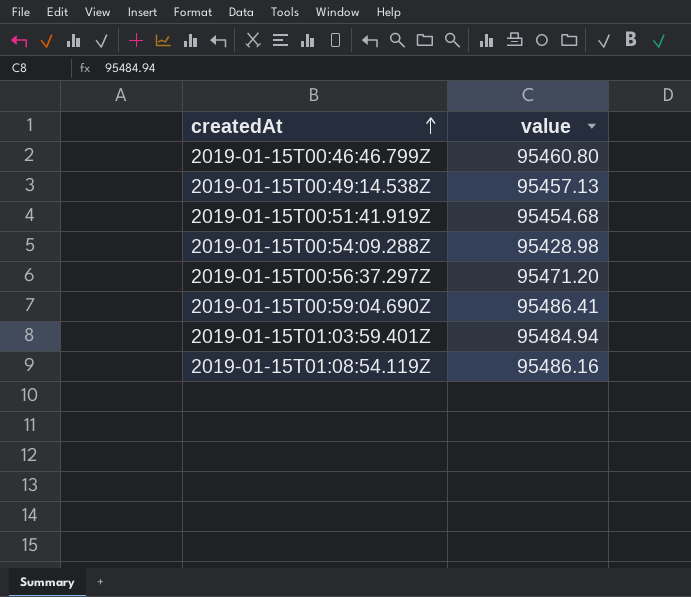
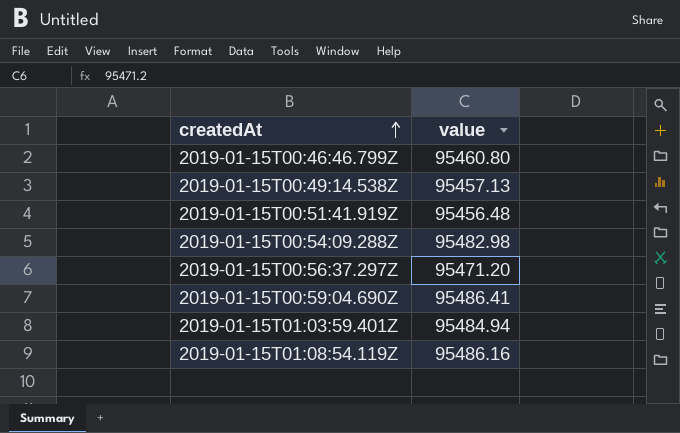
2019-01-15T00:51:41.919Z | value: 95454.68 -> 95456.48
2019-01-15T00:54:09.288Z | value: 95428.98 -> 95482.98

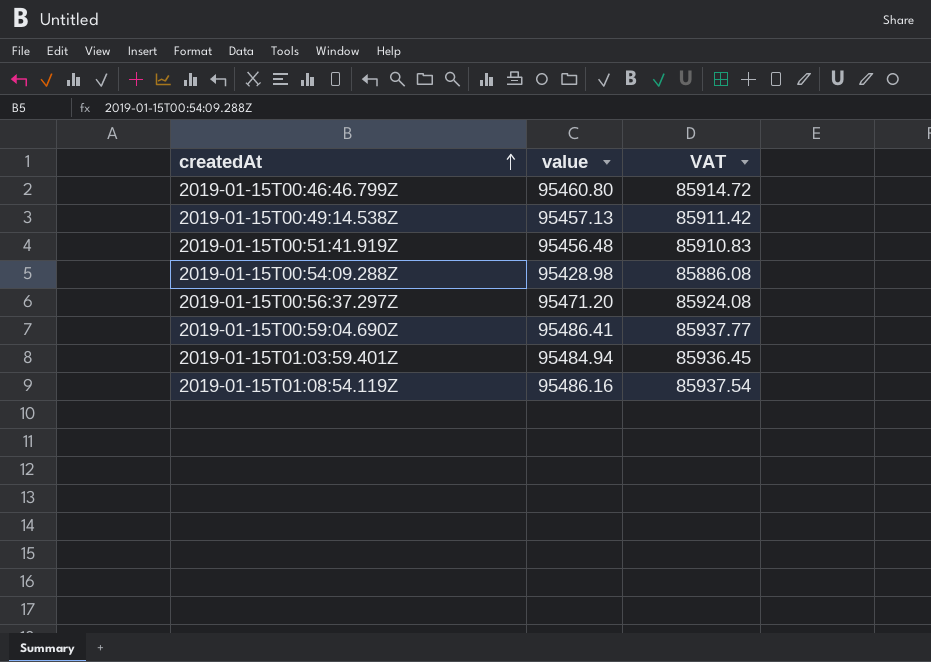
column VAT | formula: none -> [value] * 0.9
2019-01-15T00:54:09.288Z | value: 95482.98 -> 95428.98

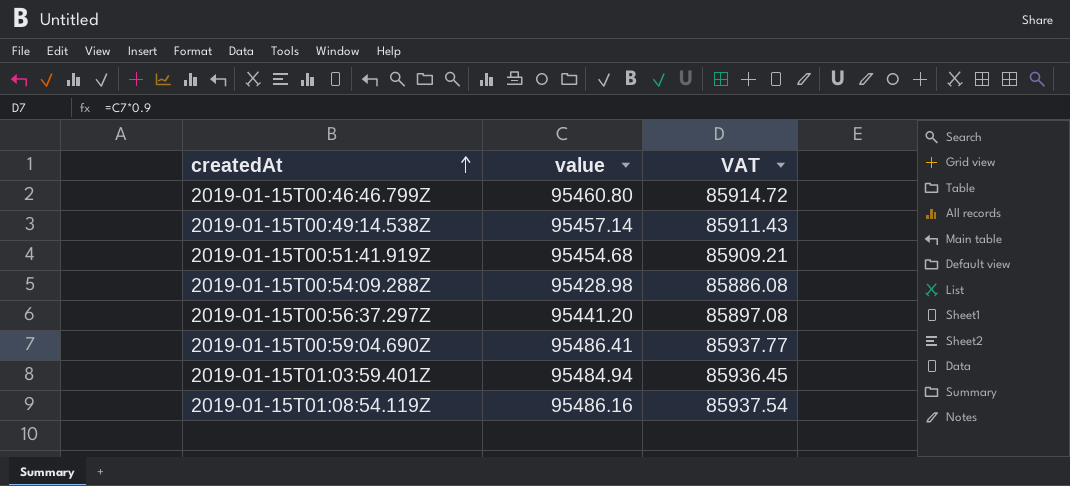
2019-01-15T00:49:14.538Z | value: 95457.13 -> 95457.14
2019-01-15T00:49:14.538Z | VAT: 85911.42 -> 85911.43
2019-01-15T00:51:41.919Z | value: 95456.48 -> 95454.68
2019-01-15T00:51:41.919Z | VAT: 85910.83 -> 85909.21
2019-01-15T00:56:37.297Z | value: 95471.20 -> 95441.20
2019-01-15T00:56:37.297Z | VAT: 85924.08 -> 85897.08

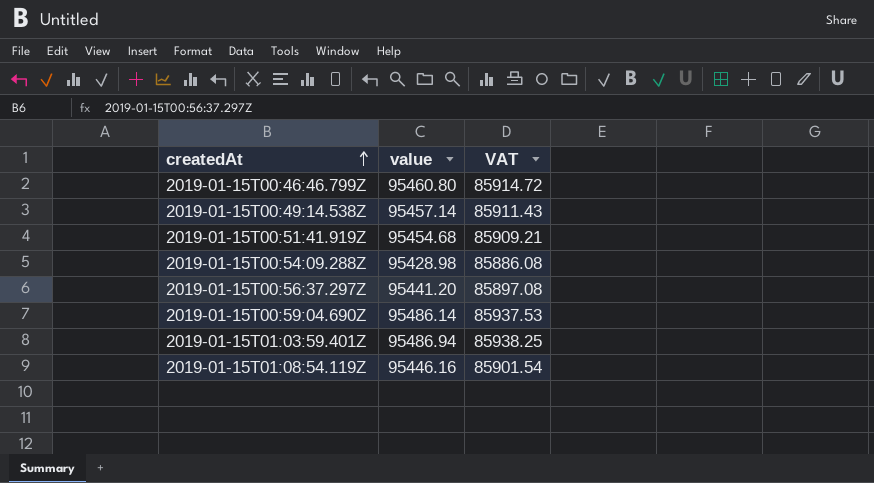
2019-01-15T00:59:04.690Z | value: 95486.41 -> 95486.14
2019-01-15T00:59:04.690Z | VAT: 85937.77 -> 85937.53
2019-01-15T01:03:59.401Z | value: 95484.94 -> 95486.94
2019-01-15T01:03:59.401Z | VAT: 85936.45 -> 85938.25
2019-01-15T01:08:54.119Z | value: 95486.16 -> 95446.16
2019-01-15T01:08:54.119Z | VAT: 85937.54 -> 85901.54

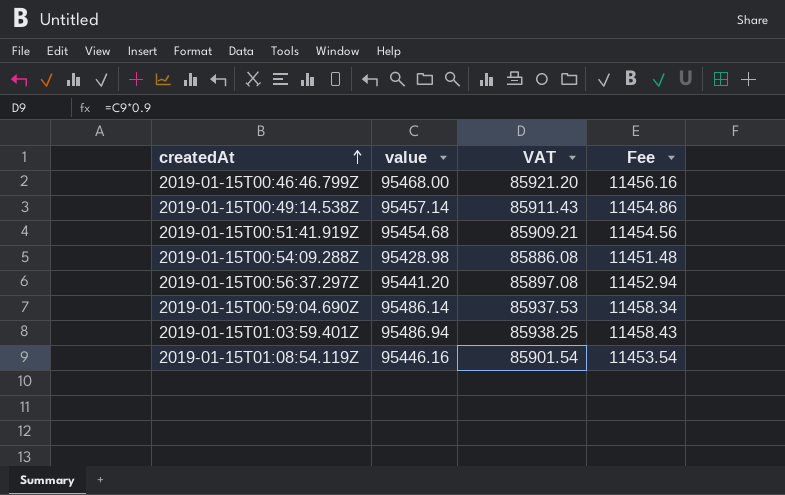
column Fee | formula: none -> [value] * 0.12
2019-01-15T00:46:46.799Z | value: 95460.80 -> 95468.00
2019-01-15T00:46:46.799Z | VAT: 85914.72 -> 85921.20

